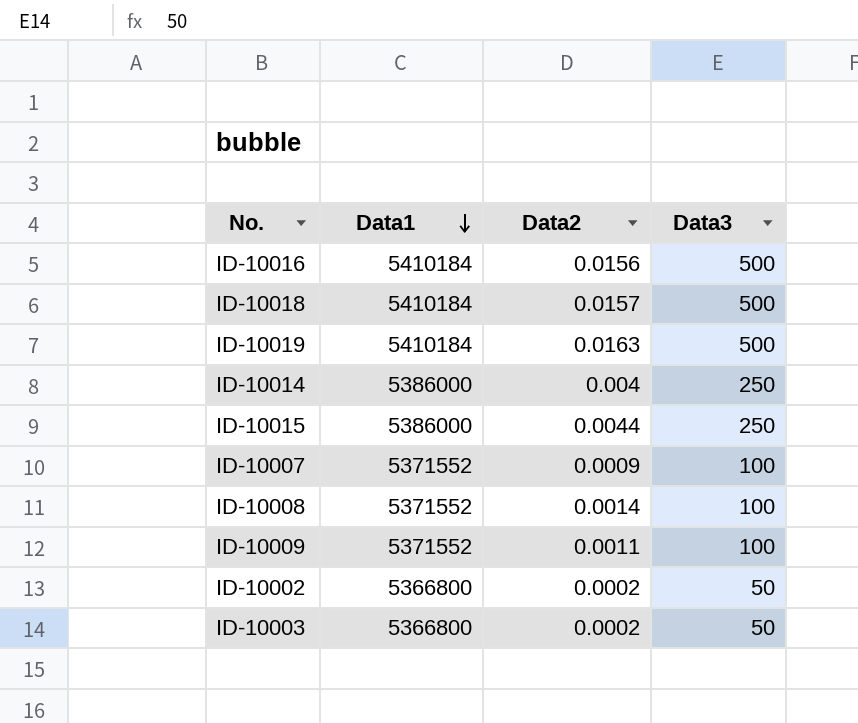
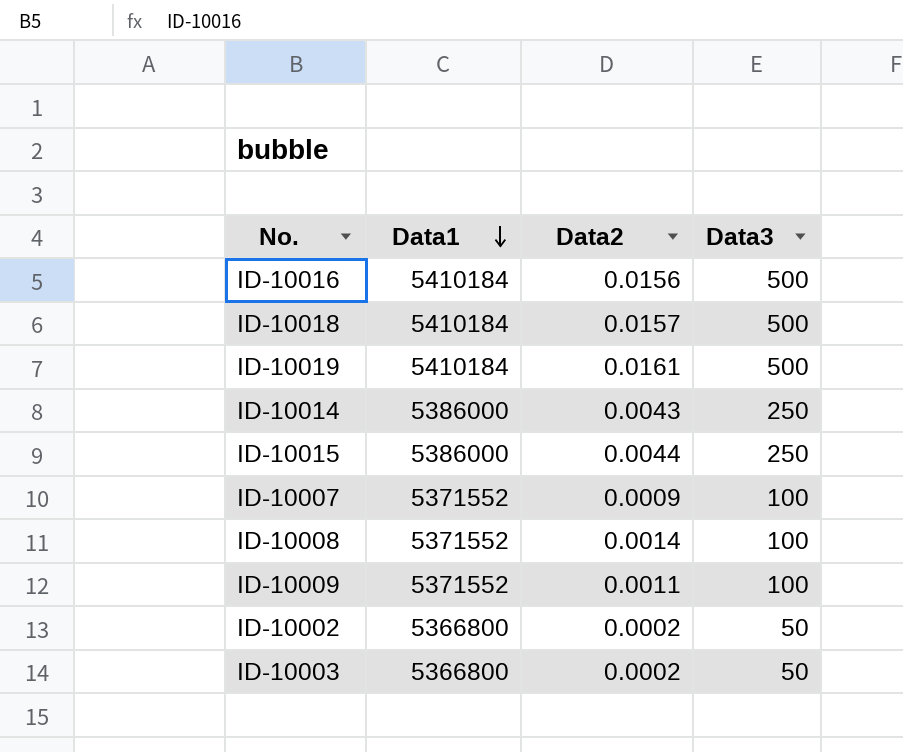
ID-10019 | Data2: 0.0163 -> 0.0161
ID-10014 | Data2: 0.004 -> 0.0043

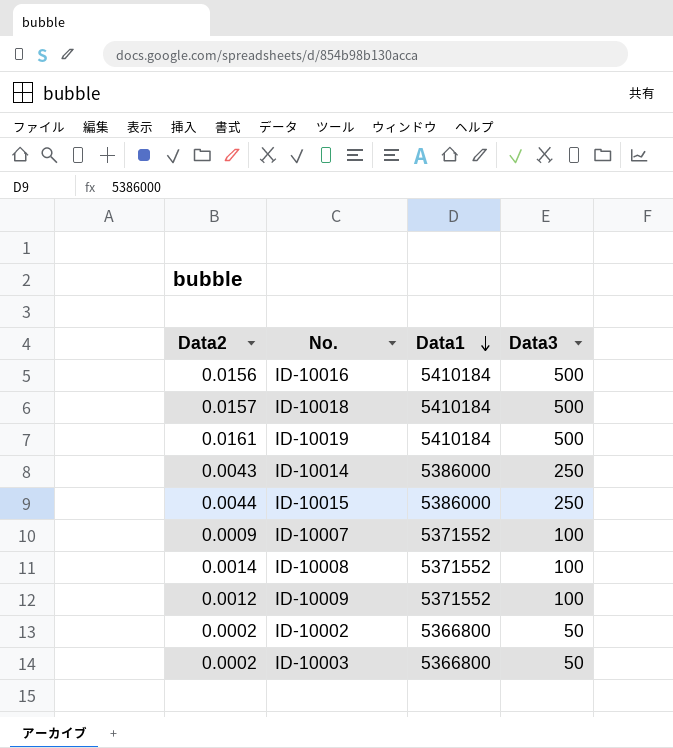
column Data2 | position: 3 -> 1
ID-10009 | Data2: 0.0011 -> 0.0012

